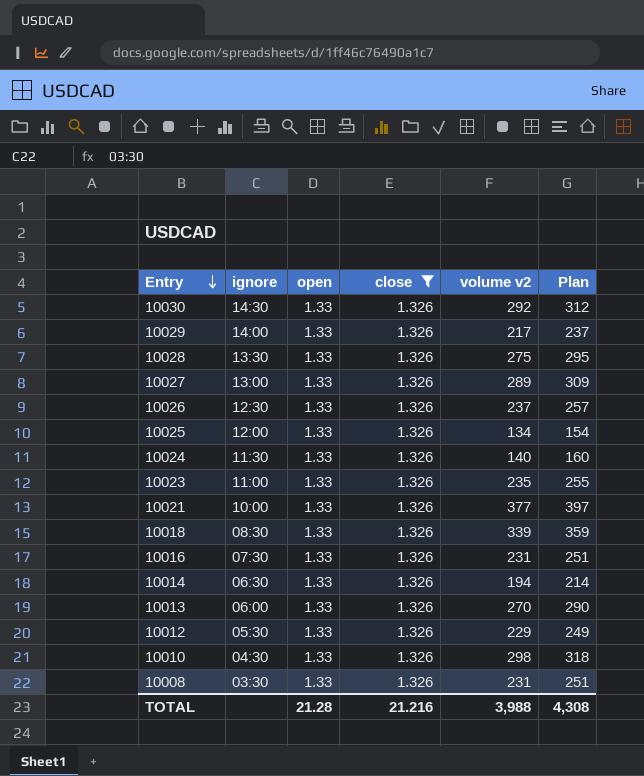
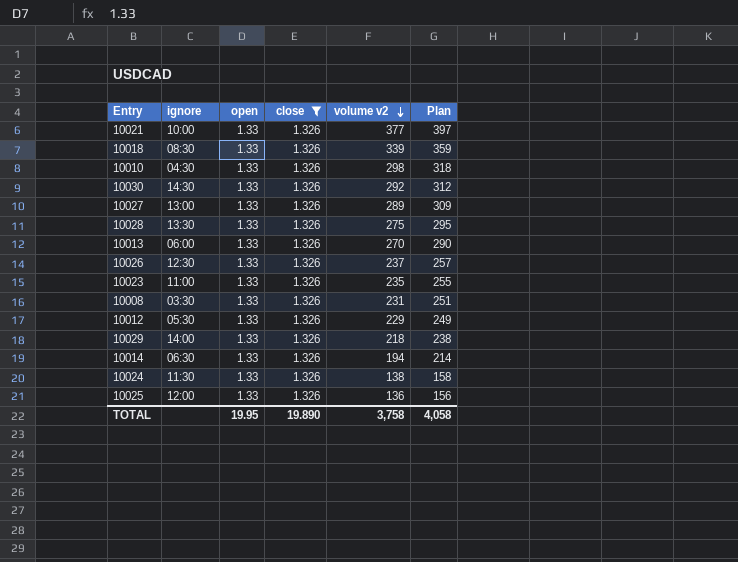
row order: Entry descending -> volume v2 descending
row 10016: 07:30 | 1.33 | 1.326 | 231 | 251 -> none
10029 | volume v2: 217 -> 218
10029 | Plan: 237 -> 238
10024 | volume v2: 140 -> 138
10024 | Plan: 160 -> 158
10025 | volume v2: 134 -> 136
10025 | Plan: 154 -> 156
TOTAL | open: 21.28 -> 19.95
TOTAL | close: 21.216 -> 19.890
TOTAL | volume v2: 3,988 -> 3,758
TOTAL | Plan: 4,308 -> 4,058

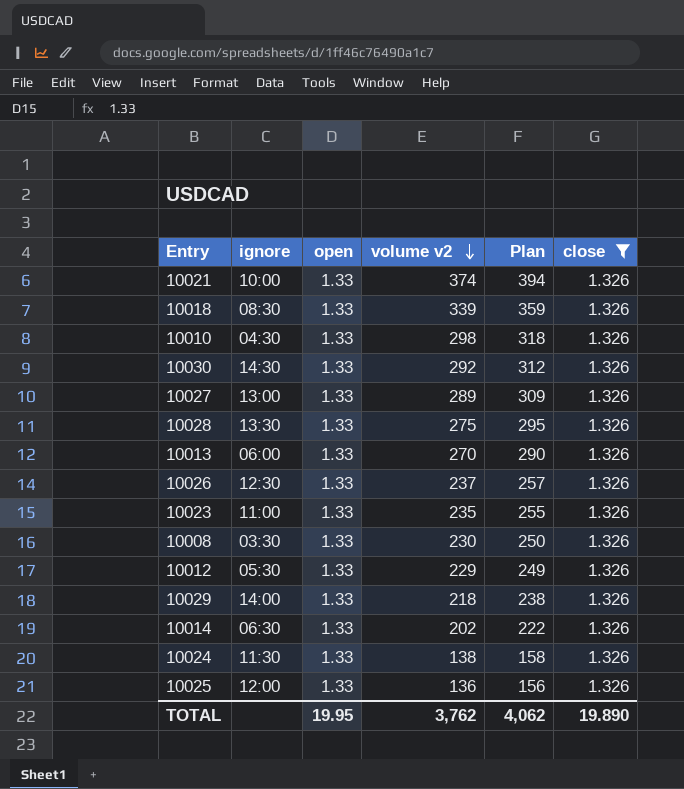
column close | position: 4 -> 6
10021 | volume v2: 377 -> 374
10021 | Plan: 397 -> 394
10008 | volume v2: 231 -> 230
10008 | Plan: 251 -> 250
10014 | volume v2: 194 -> 202
10014 | Plan: 214 -> 222
TOTAL | volume v2: 3,758 -> 3,762
TOTAL | Plan: 4,058 -> 4,062

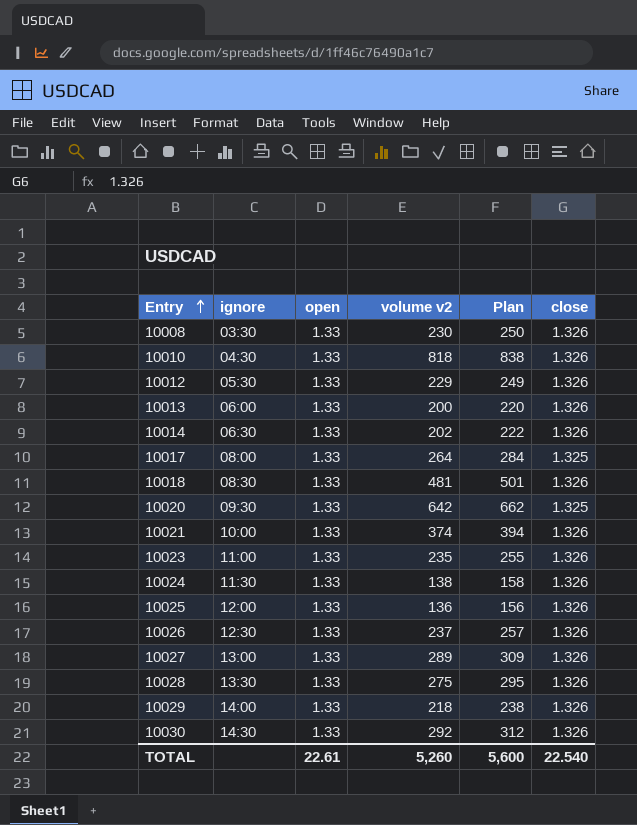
filter: close = 1.326 -> none
row order: volume v2 descending -> Entry ascending
10010 | volume v2: 298 -> 818
10010 | Plan: 318 -> 838
10013 | volume v2: 270 -> 200
10013 | Plan: 290 -> 220
10018 | volume v2: 339 -> 481
10018 | Plan: 359 -> 501
TOTAL | open: 19.95 -> 22.61
TOTAL | volume v2: 3,762 -> 5,260
TOTAL | Plan: 4,062 -> 5,600
TOTAL | close: 19.890 -> 22.540

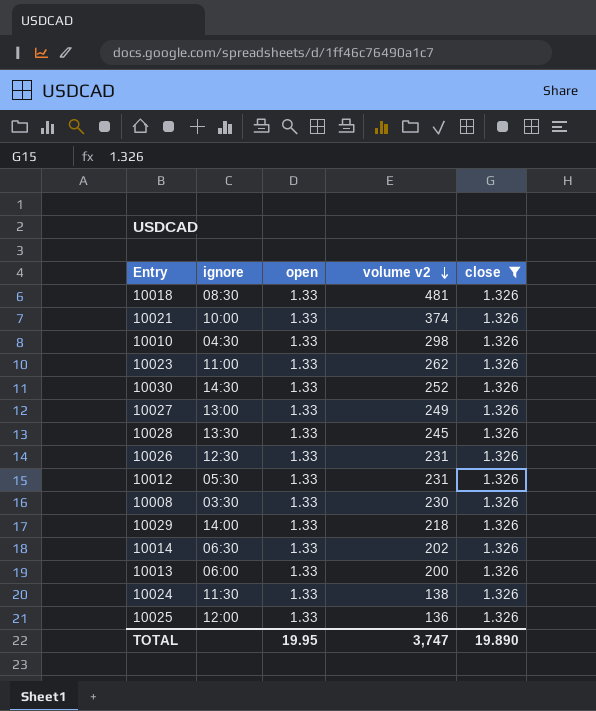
filter: none -> close = 1.326
row order: Entry ascending -> volume v2 descending
column Plan | formula: [volume v2] + 20 -> none
10010 | volume v2: 818 -> 298
10023 | volume v2: 235 -> 262
10030 | volume v2: 292 -> 252
10027 | volume v2: 289 -> 249
10028 | volume v2: 275 -> 245
10026 | volume v2: 237 -> 231
10012 | volume v2: 229 -> 231
TOTAL | open: 22.61 -> 19.95
TOTAL | volume v2: 5,260 -> 3,747
TOTAL | close: 22.540 -> 19.890

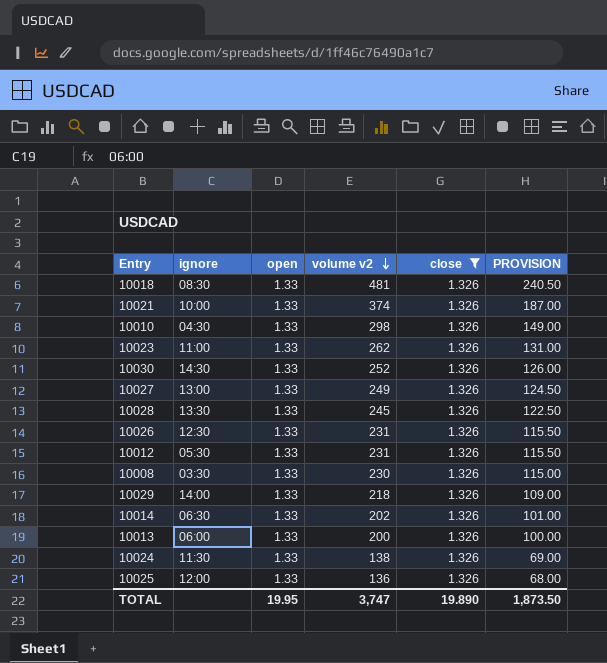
column PROVISION | formula: none -> [volume v2] * 0.5

